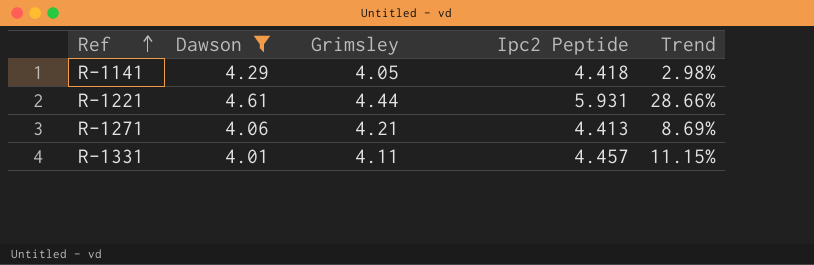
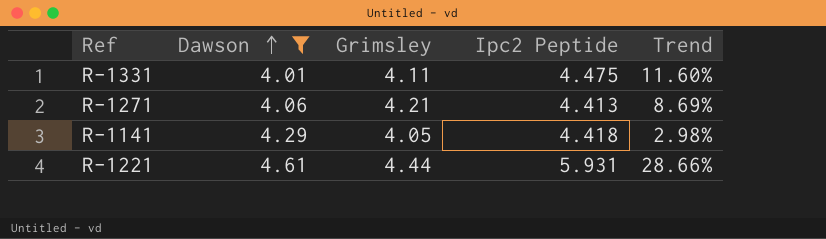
row order: Ref ascending -> Dawson ascending
R-1331 | Ipc2 Peptide: 4.457 -> 4.475
R-1331 | Trend: 11.15% -> 11.60%

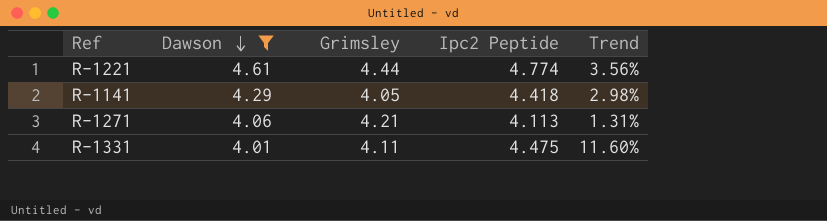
row order: Dawson ascending -> Dawson descending
R-1221 | Ipc2 Peptide: 5.931 -> 4.774
R-1221 | Trend: 28.66% -> 3.56%
R-1271 | Ipc2 Peptide: 4.413 -> 4.113
R-1271 | Trend: 8.69% -> 1.31%

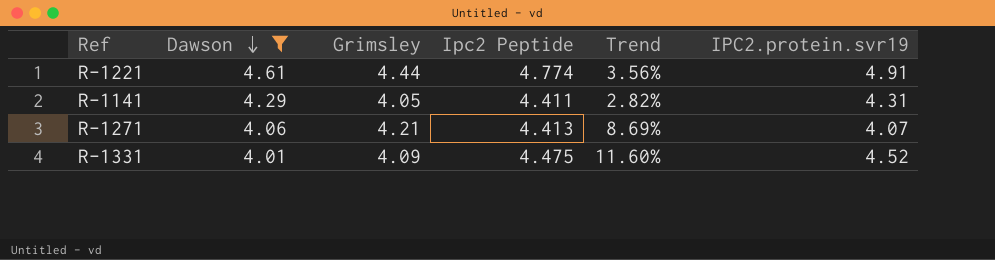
column IPC2.protein.svr19 | position: none -> 6
R-1141 | Ipc2 Peptide: 4.418 -> 4.411
R-1141 | Trend: 2.98% -> 2.82%
R-1271 | Ipc2 Peptide: 4.113 -> 4.413
R-1271 | Trend: 1.31% -> 8.69%
R-1331 | Grimsley: 4.11 -> 4.09

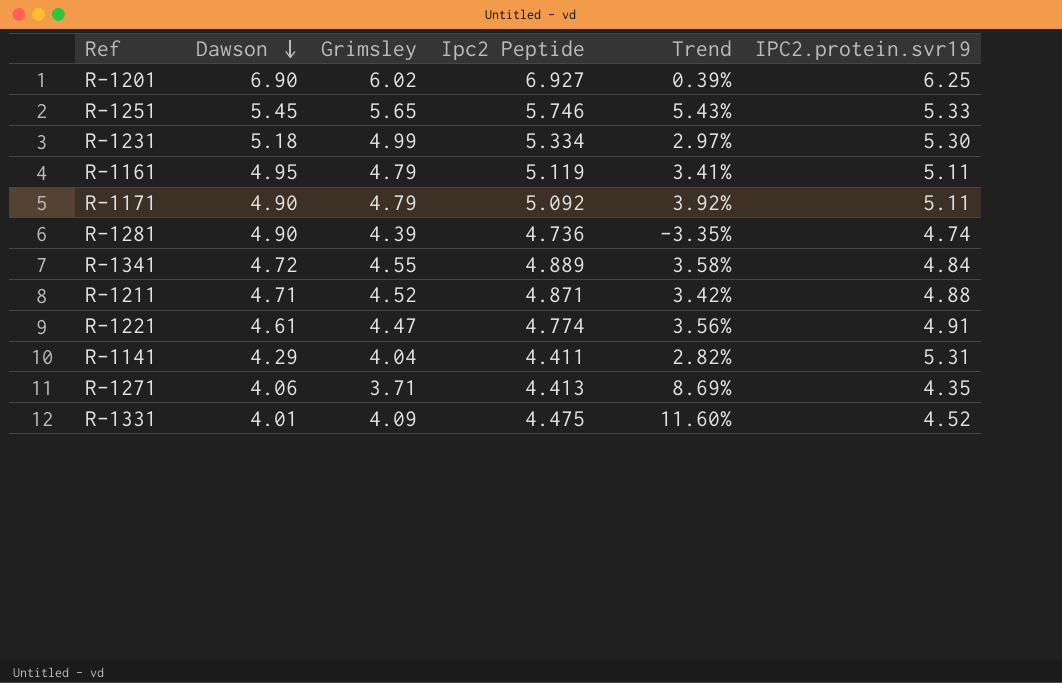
filter: Dawson <= 4.61 -> none
R-1221 | Grimsley: 4.44 -> 4.47
R-1141 | Grimsley: 4.05 -> 4.04
R-1141 | IPC2.protein.svr19: 4.31 -> 5.31
R-1271 | Grimsley: 4.21 -> 3.71
R-1271 | IPC2.protein.svr19: 4.07 -> 4.35

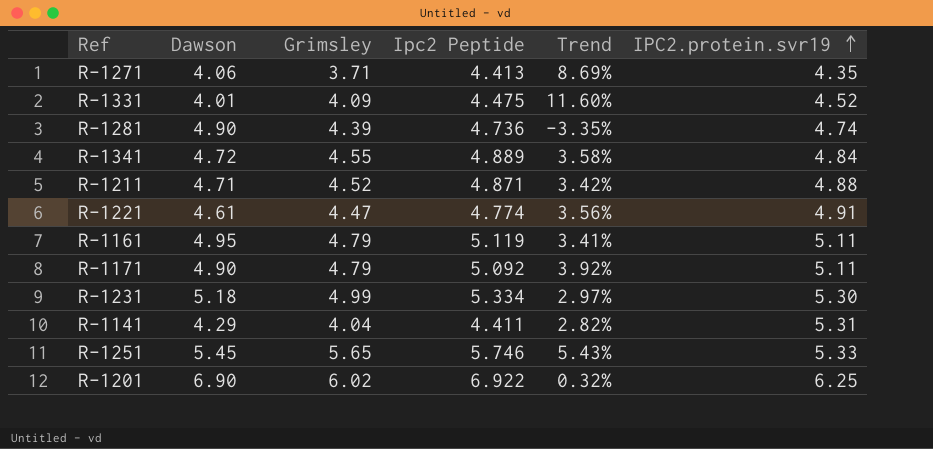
row order: Dawson descending -> IPC2.protein.svr19 ascending
R-1201 | Ipc2 Peptide: 6.927 -> 6.922
R-1201 | Trend: 0.39% -> 0.32%

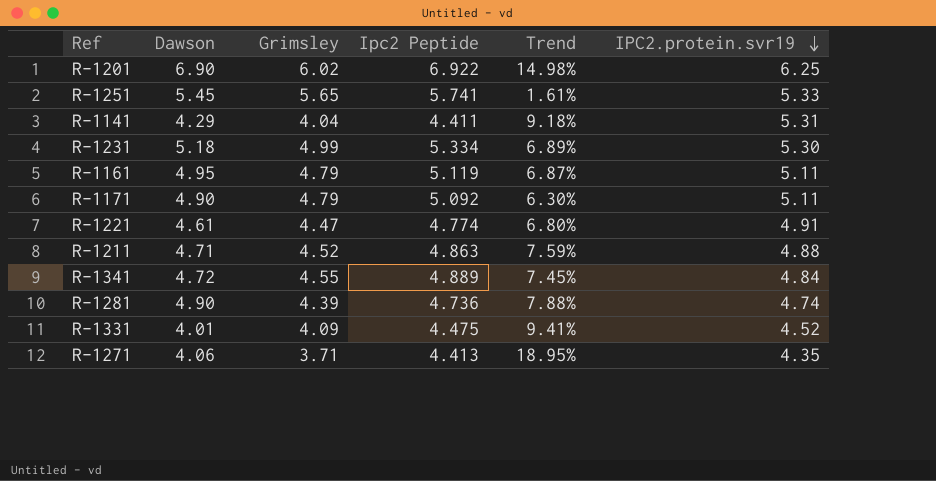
row order: IPC2.protein.svr19 ascending -> IPC2.protein.svr19 descending
column Trend | formula: ([Ipc2 Peptide] - [Dawson]) / [Dawson] -> ([Ipc2 Peptide] - [Grimsley]) / [Grimsley]
R-1251 | Ipc2 Peptide: 5.746 -> 5.741
R-1211 | Ipc2 Peptide: 4.871 -> 4.863

